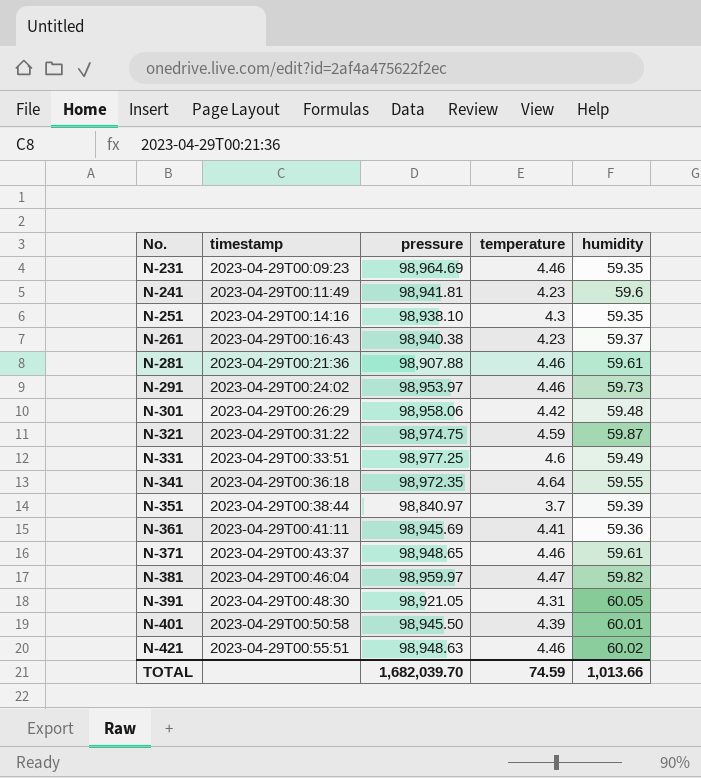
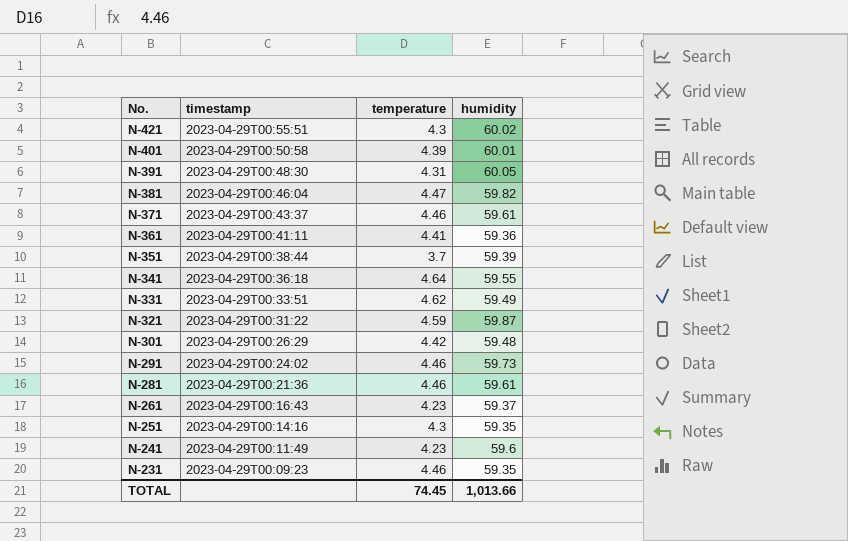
row order: No. ascending -> No. descending
column pressure | position: 3 -> none
N-421 | temperature: 4.46 -> 4.3
N-331 | temperature: 4.6 -> 4.62
TOTAL | temperature: 74.59 -> 74.45

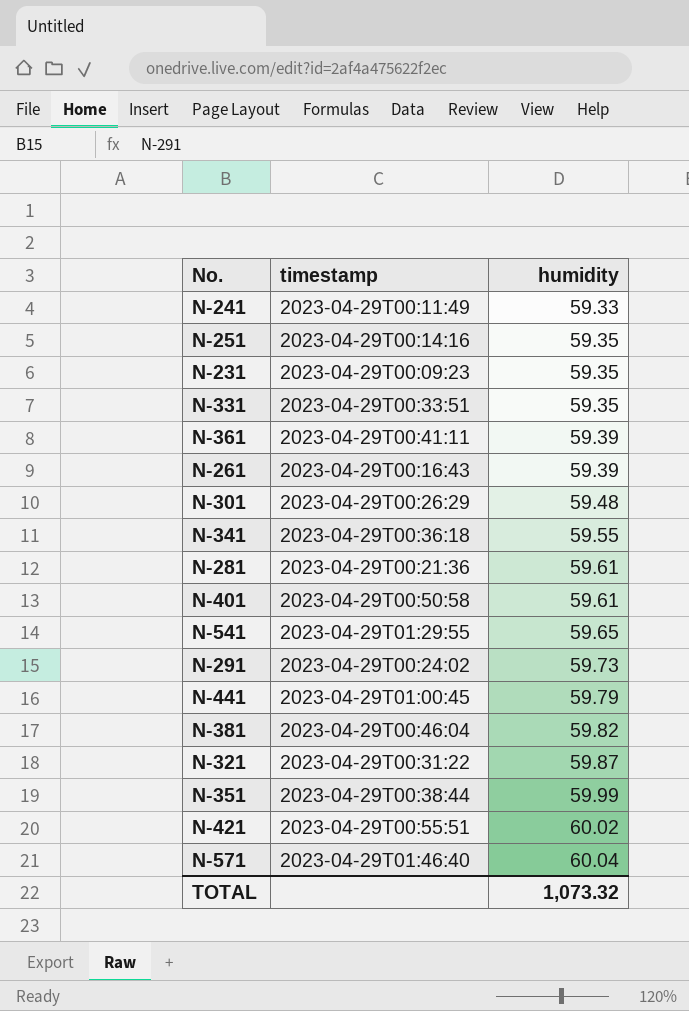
row order: No. descending -> humidity ascending
column temperature | position: 3 -> none
row N-391: 2023-04-29T00:48:30 | 4.31 | 60.05 -> none
row N-371: 2023-04-29T00:43:37 | 4.46 | 59.61 -> none
N-241 | humidity: 59.6 -> 59.33
N-331 | humidity: 59.49 -> 59.35
N-361 | humidity: 59.36 -> 59.39
N-261 | humidity: 59.37 -> 59.39
N-401 | humidity: 60.01 -> 59.61
row N-541: none -> 2023-04-29T01:29:55 | 59.65
row N-441: none -> 2023-04-29T01:00:45 | 59.79
N-351 | humidity: 59.39 -> 59.99
row N-571: none -> 2023-04-29T01:46:40 | 60.04
TOTAL | humidity: 1,013.66 -> 1,073.32

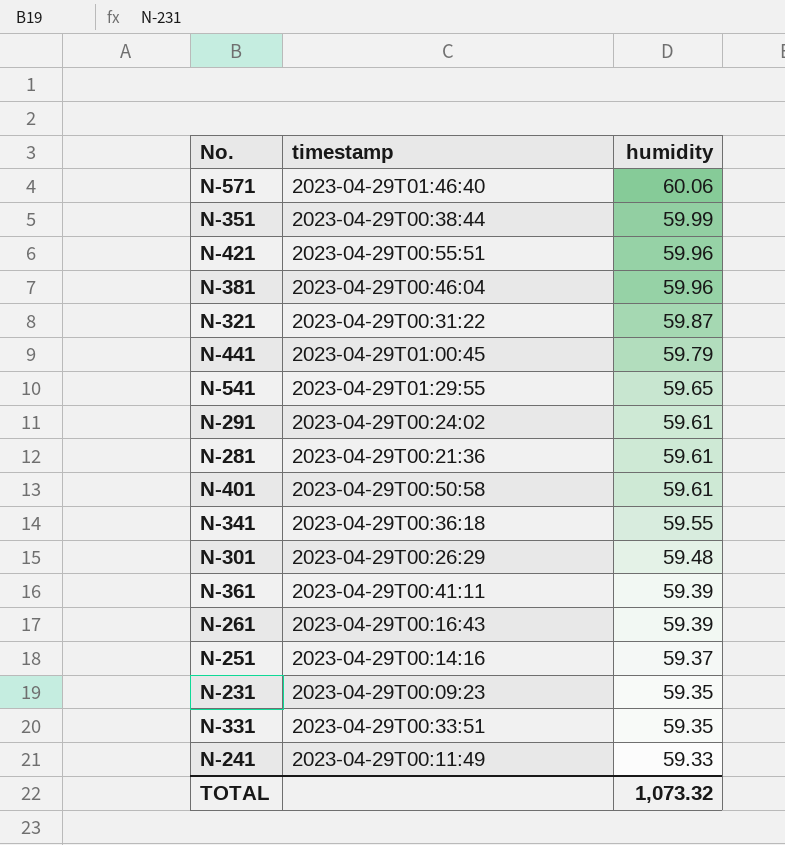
row order: humidity ascending -> humidity descending
N-571 | humidity: 60.04 -> 60.06
N-421 | humidity: 60.02 -> 59.96
N-381 | humidity: 59.82 -> 59.96
N-291 | humidity: 59.73 -> 59.61
N-251 | humidity: 59.35 -> 59.37

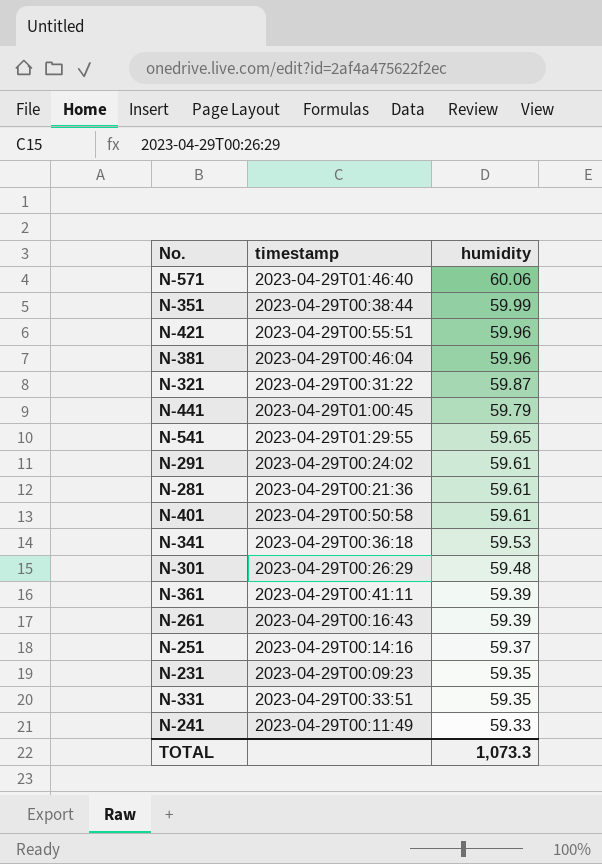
N-341 | humidity: 59.55 -> 59.53
TOTAL | humidity: 1,073.32 -> 1,073.3

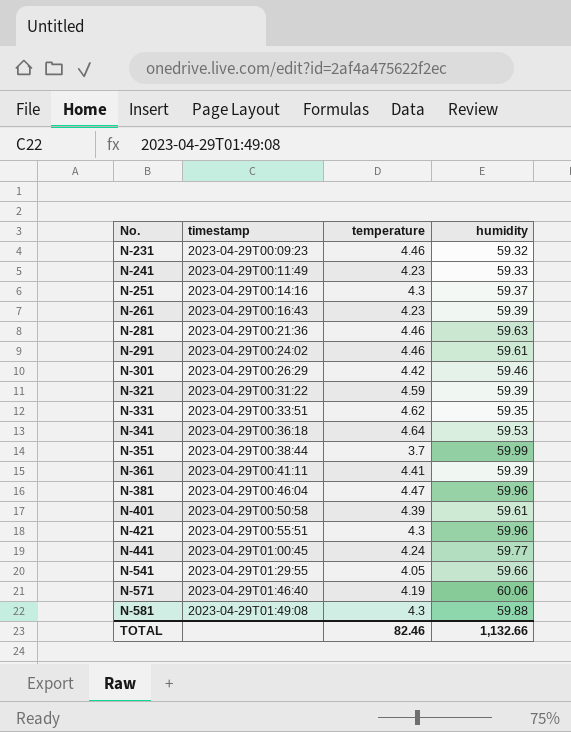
row order: humidity descending -> No. ascending
column temperature | position: none -> 3
N-231 | humidity: 59.35 -> 59.32
N-281 | humidity: 59.61 -> 59.63
N-301 | humidity: 59.48 -> 59.46
N-321 | humidity: 59.87 -> 59.39
N-441 | humidity: 59.79 -> 59.77
N-541 | humidity: 59.65 -> 59.66
row N-581: none -> 2023-04-29T01:49:08 | 4.3 | 59.88
TOTAL | humidity: 1,073.3 -> 1,132.66

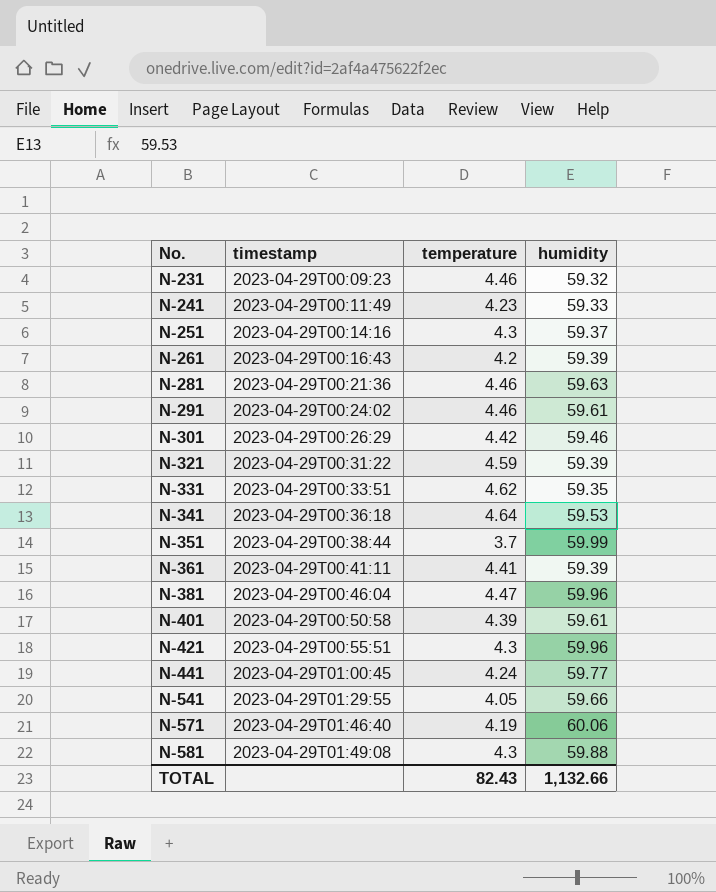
N-261 | temperature: 4.23 -> 4.2
TOTAL | temperature: 82.46 -> 82.43

